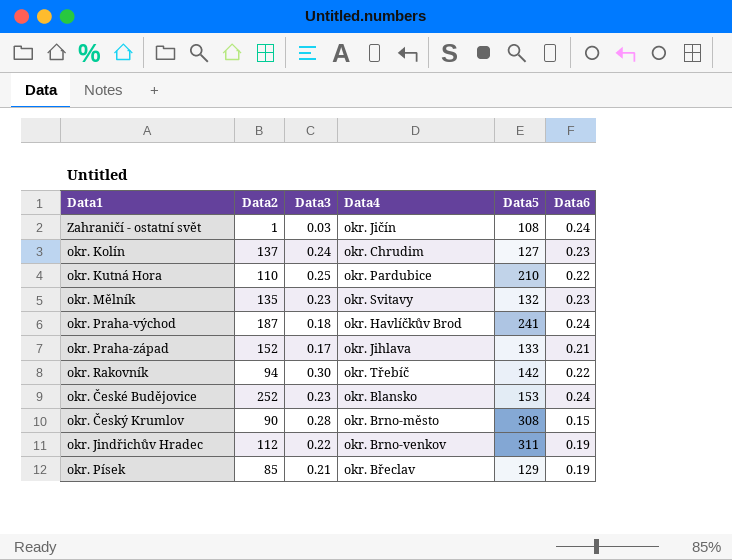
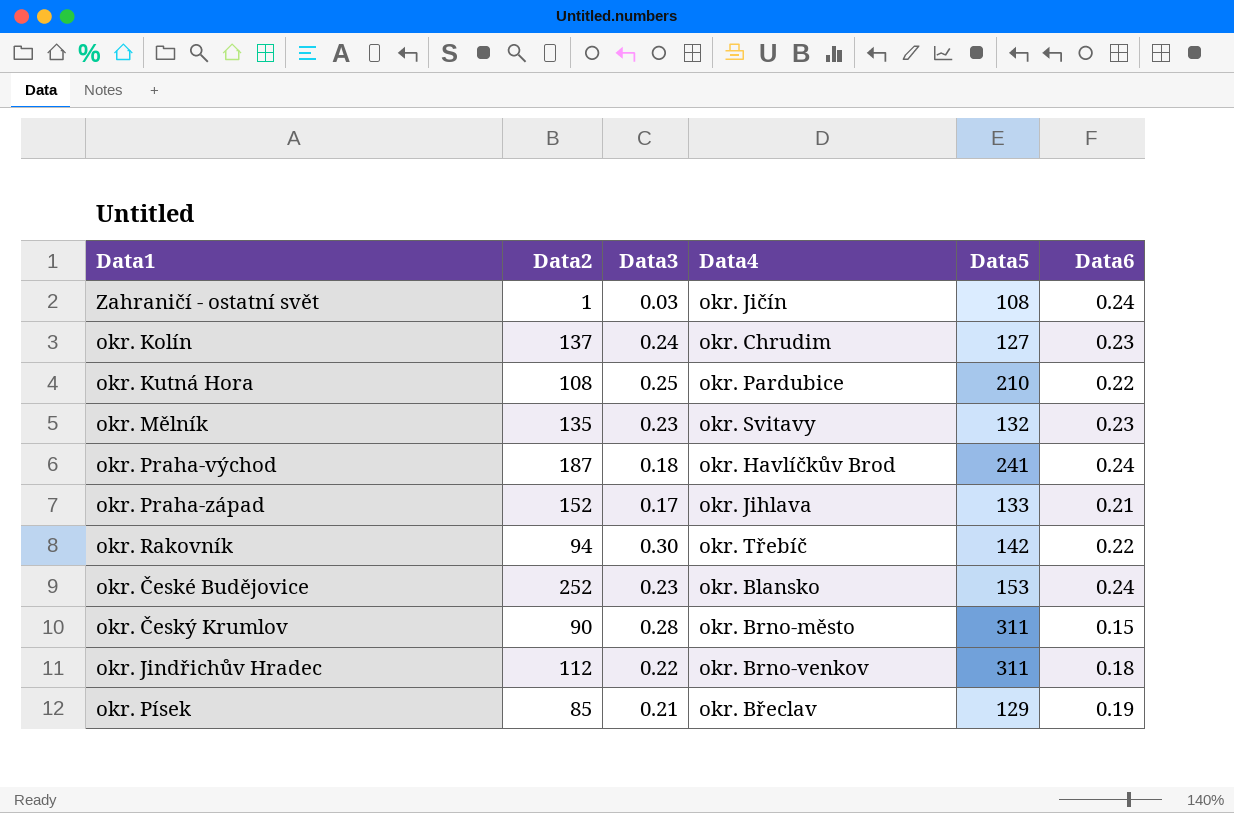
okr. Kutná Hora | Data2: 110 -> 108
okr. Český Krumlov | Data5: 308 -> 311
okr. Jindřichův Hradec | Data6: 0.19 -> 0.18

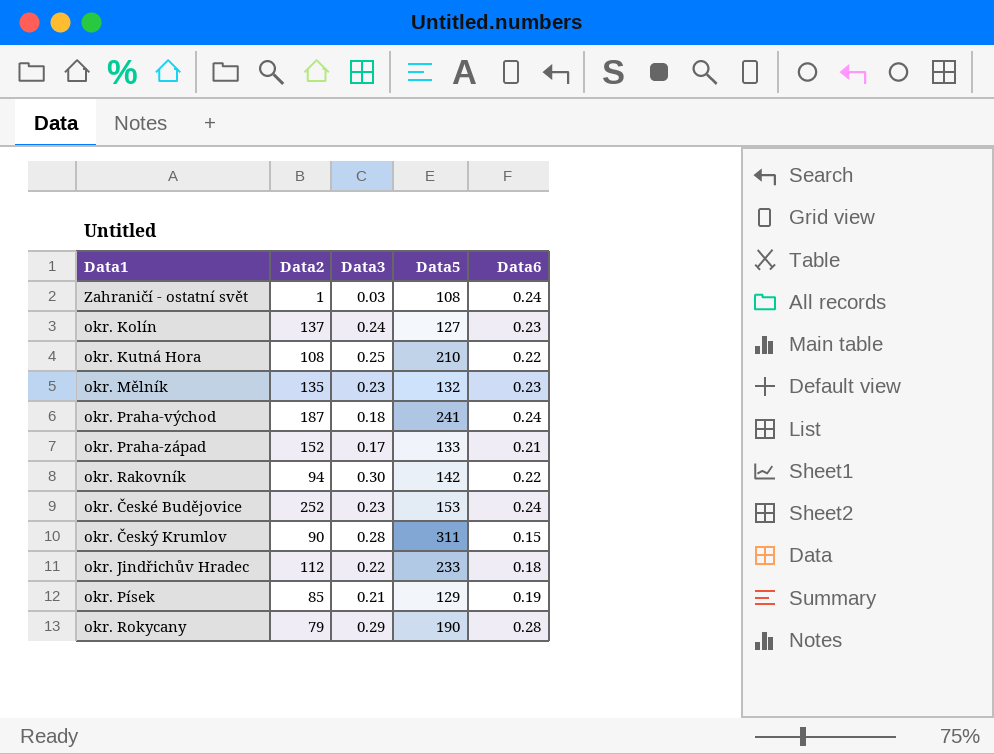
column Data4 | position: 4 -> none
okr. Jindřichův Hradec | Data5: 311 -> 233
row okr. Rokycany: none -> 79 | 0.29 | 190 | 0.28

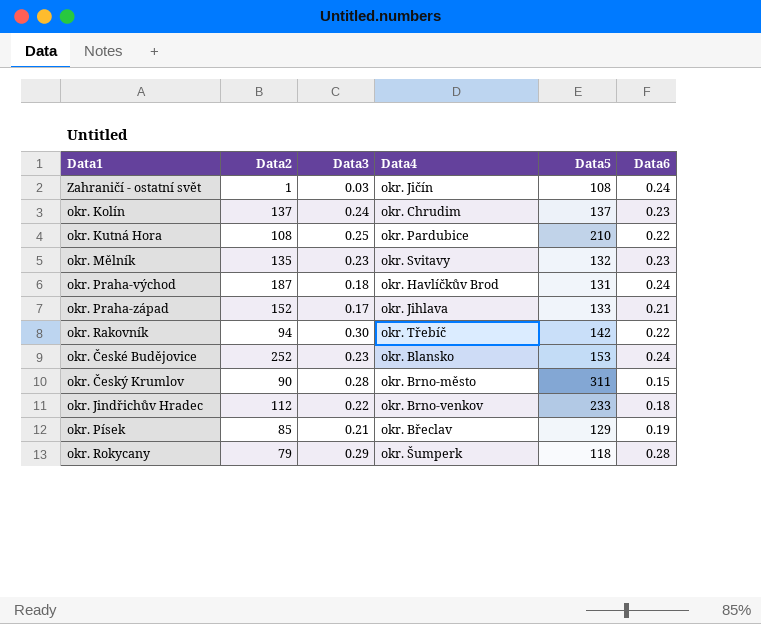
column Data4 | position: none -> 4
okr. Kolín | Data5: 127 -> 137
okr. Praha-východ | Data5: 241 -> 131
okr. Rokycany | Data5: 190 -> 118

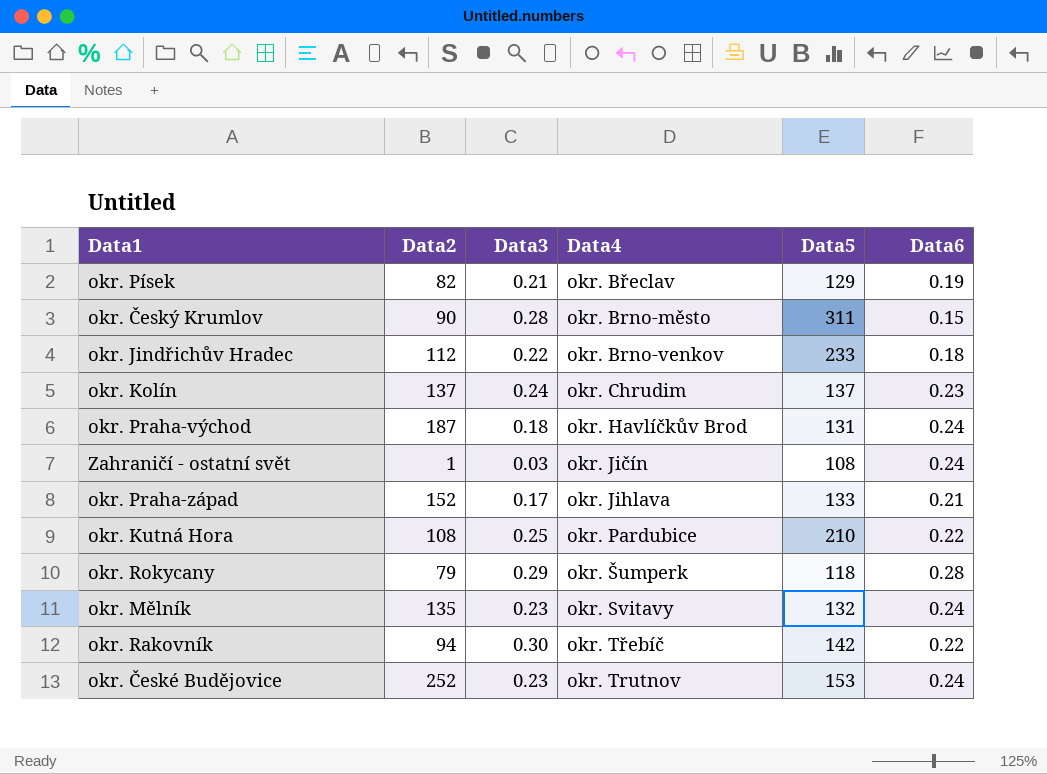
row order: none -> Data4 ascending
okr. Písek | Data2: 85 -> 82
okr. Mělník | Data6: 0.23 -> 0.24
okr. České Budějovice | Data4: okr. Blansko -> okr. Trutnov

